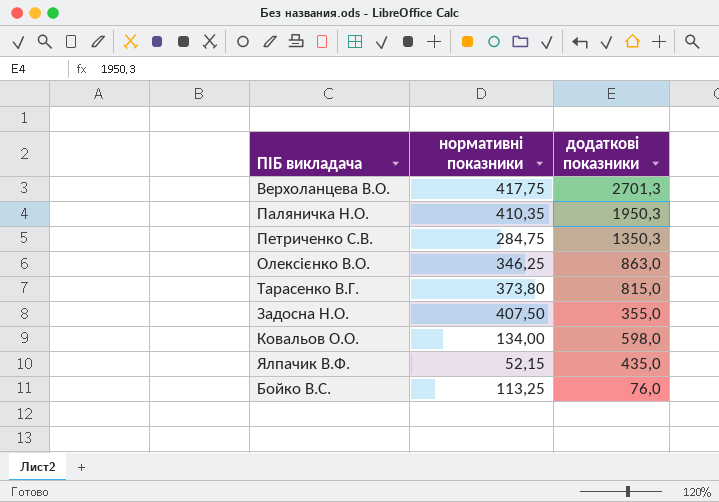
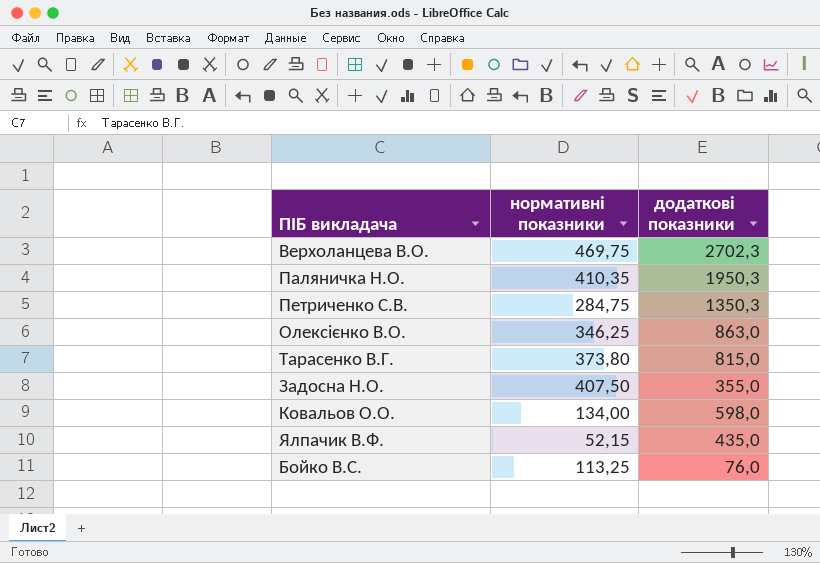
Верхоланцева В.О. | нормативні показники: 417,75 -> 469,75
Верхоланцева В.О. | додаткові показники: 2701,3 -> 2702,3

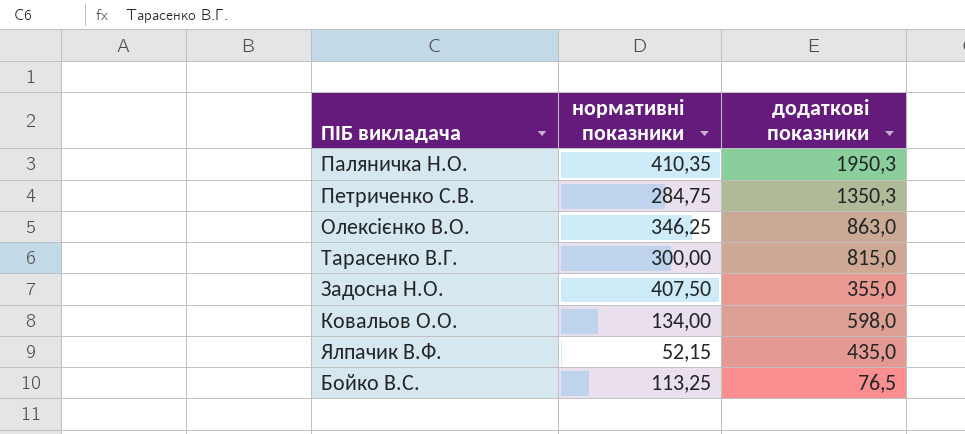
row Верхоланцева В.О.: 469,75 | 2702,3 -> none
Тарасенко В.Г. | нормативні показники: 373,80 -> 300,00
Бойко В.С. | додаткові показники: 76,0 -> 76,5

